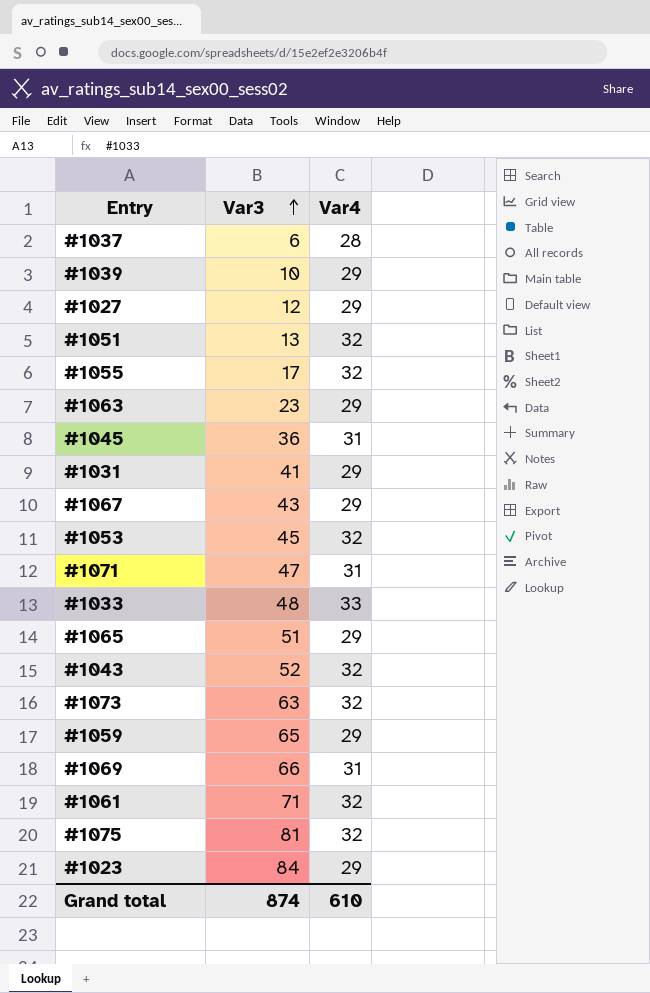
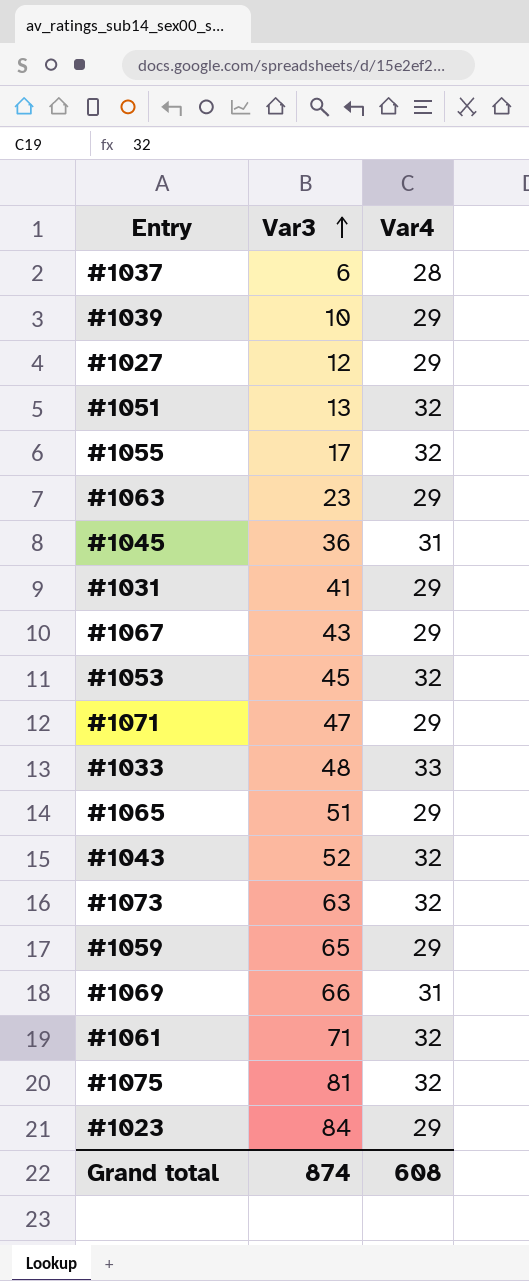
#1071 | Var4: 31 -> 29
Grand total | Var4: 610 -> 608

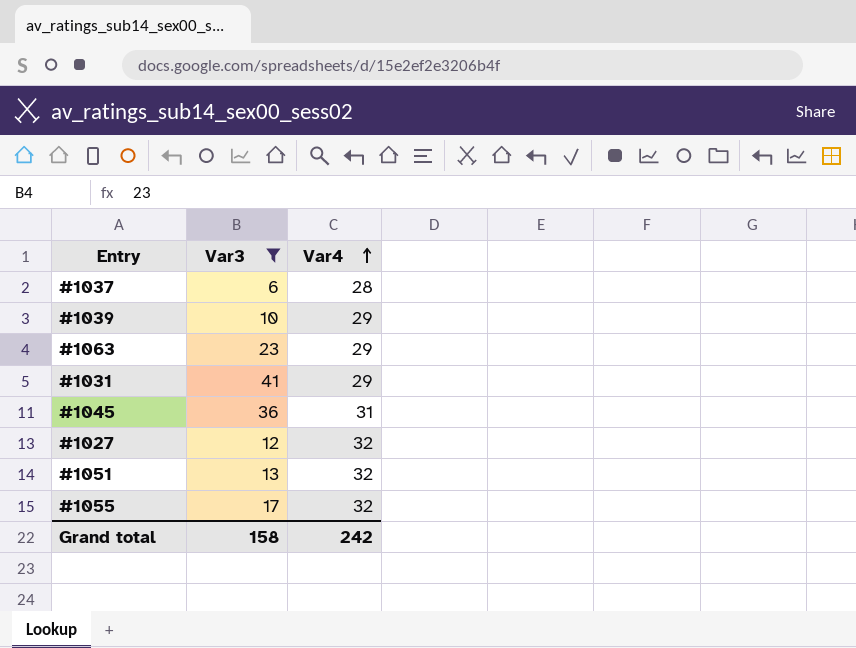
filter: none -> Var3 <= 41
row order: Var3 ascending -> Var4 ascending
#1027 | Var4: 29 -> 32
Grand total | Var3: 874 -> 158
Grand total | Var4: 608 -> 242

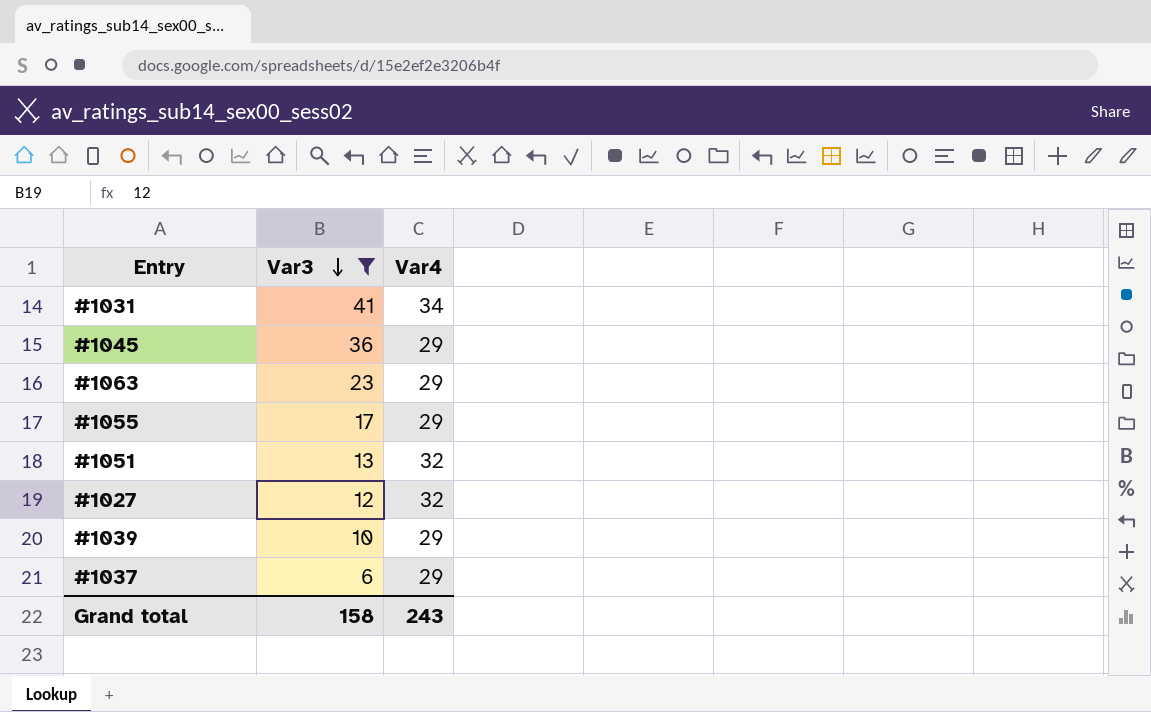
row order: Var4 ascending -> Var3 descending
#1031 | Var4: 29 -> 34
#1045 | Var4: 31 -> 29
#1055 | Var4: 32 -> 29
#1037 | Var4: 28 -> 29
Grand total | Var4: 242 -> 243

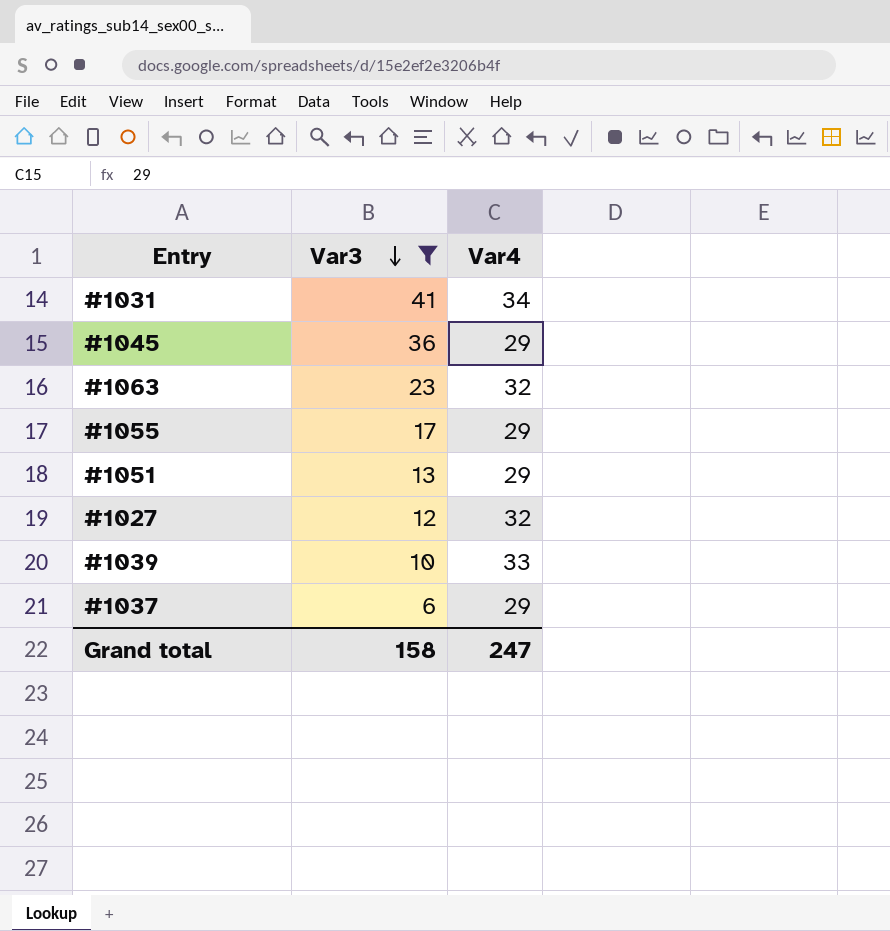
#1063 | Var4: 29 -> 32
#1051 | Var4: 32 -> 29
#1039 | Var4: 29 -> 33
Grand total | Var4: 243 -> 247

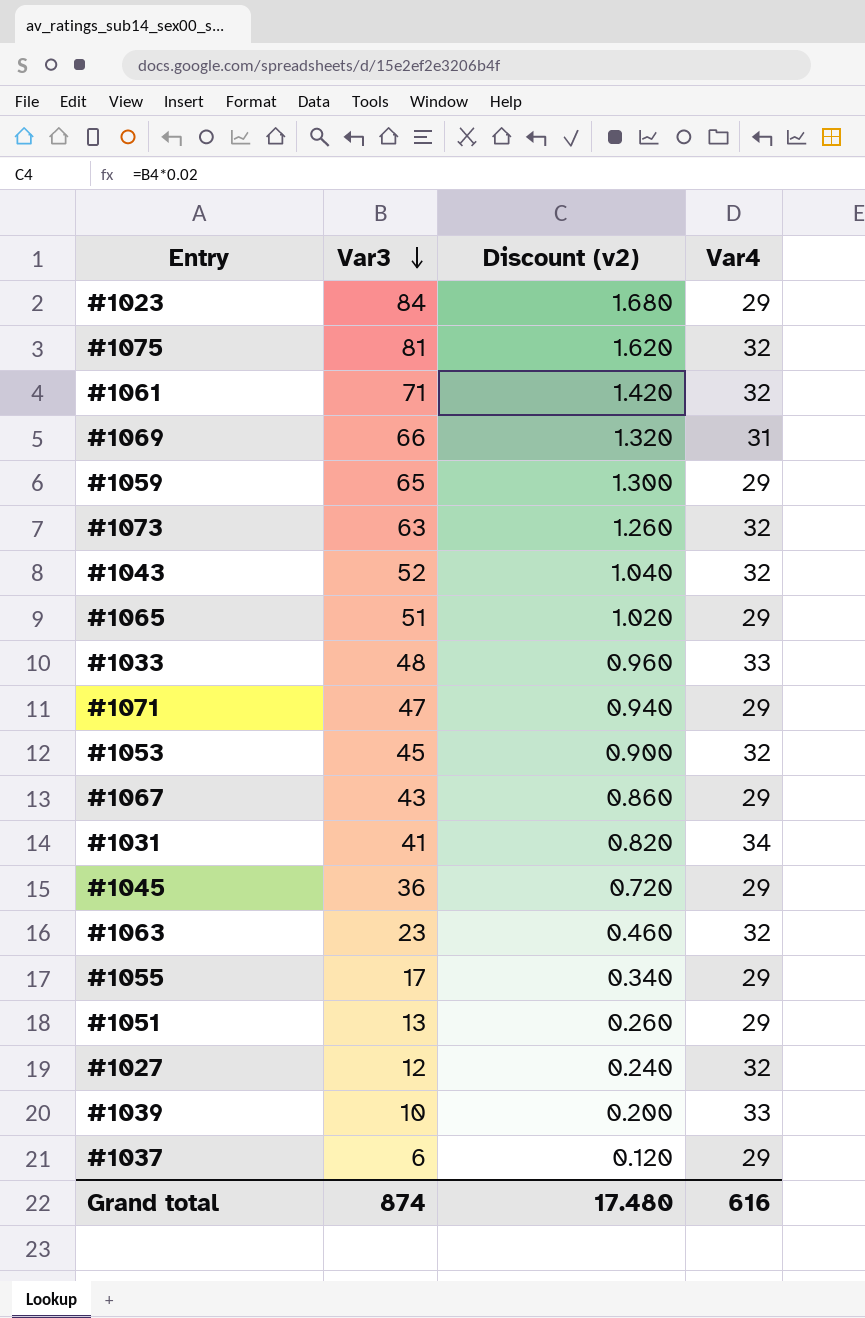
filter: Var3 <= 41 -> none
column Discount (v2) | formula: none -> [Var3] * 0.02
Grand total | Var3: 158 -> 874
Grand total | Var4: 247 -> 616

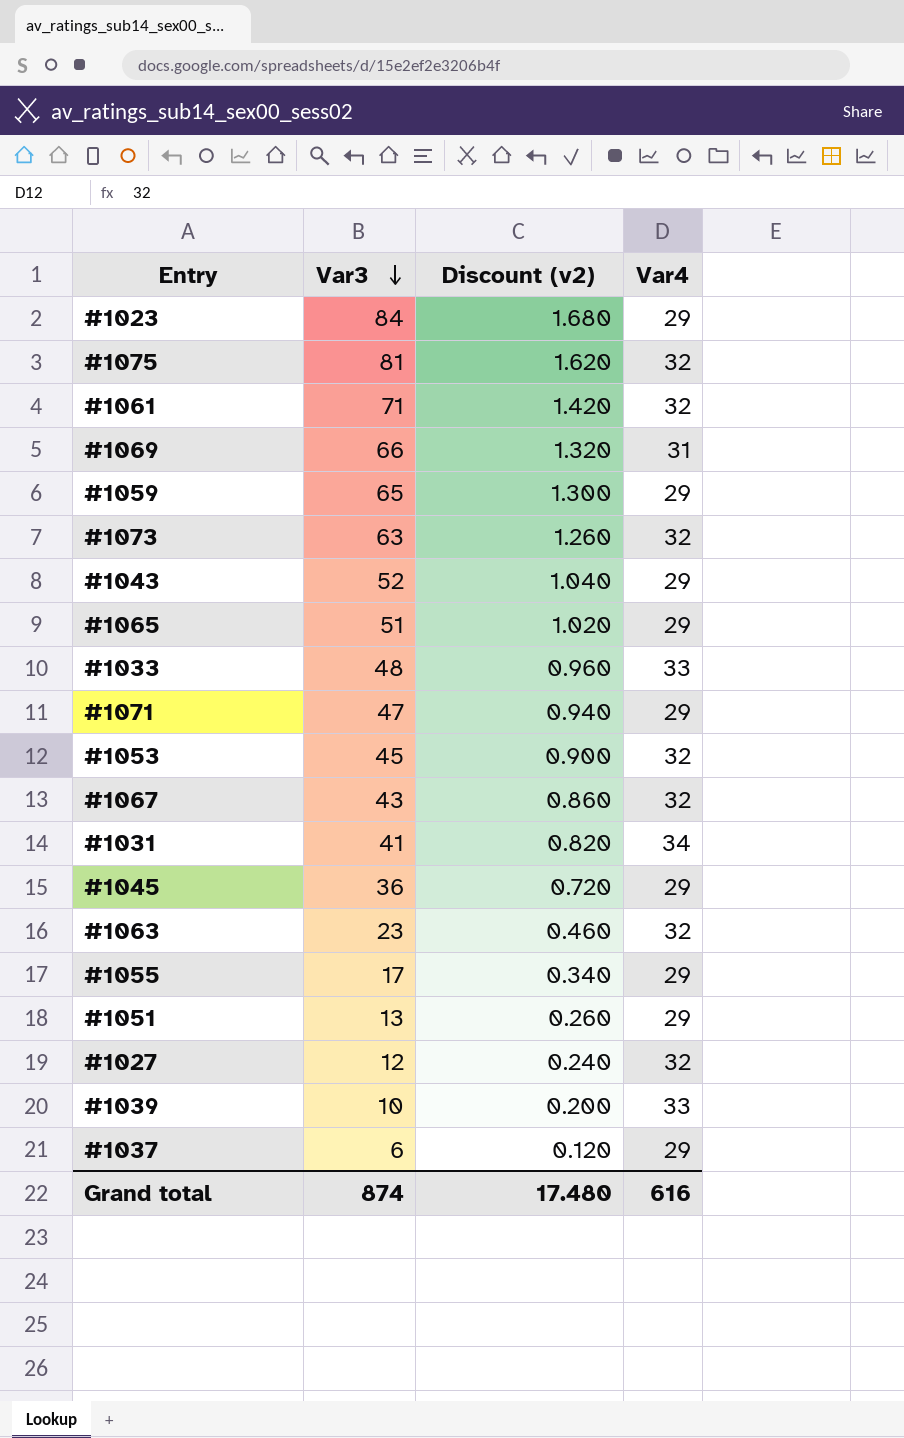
#1043 | Var4: 32 -> 29
#1067 | Var4: 29 -> 32

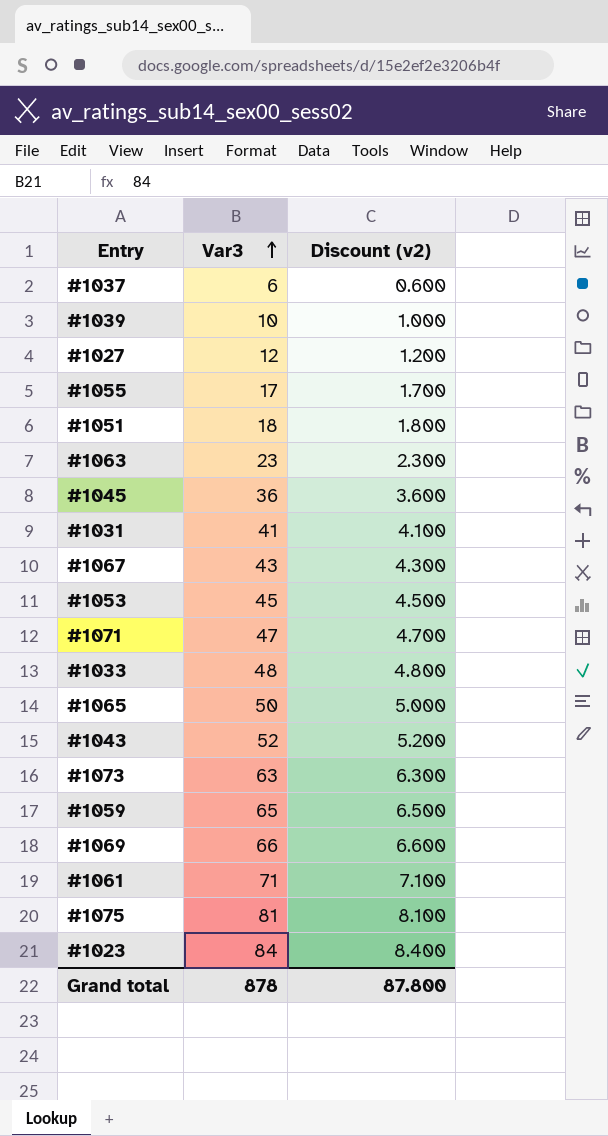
row order: Var3 descending -> Var3 ascending
column Var4 | position: 4 -> none
column Discount (v2) | formula: [Var3] * 0.02 -> [Var3] * 0.1
#1051 | Var3: 13 -> 18
#1065 | Var3: 51 -> 50
Grand total | Var3: 874 -> 878
Grand total | Discount (v2): 17.480 -> 87.800

